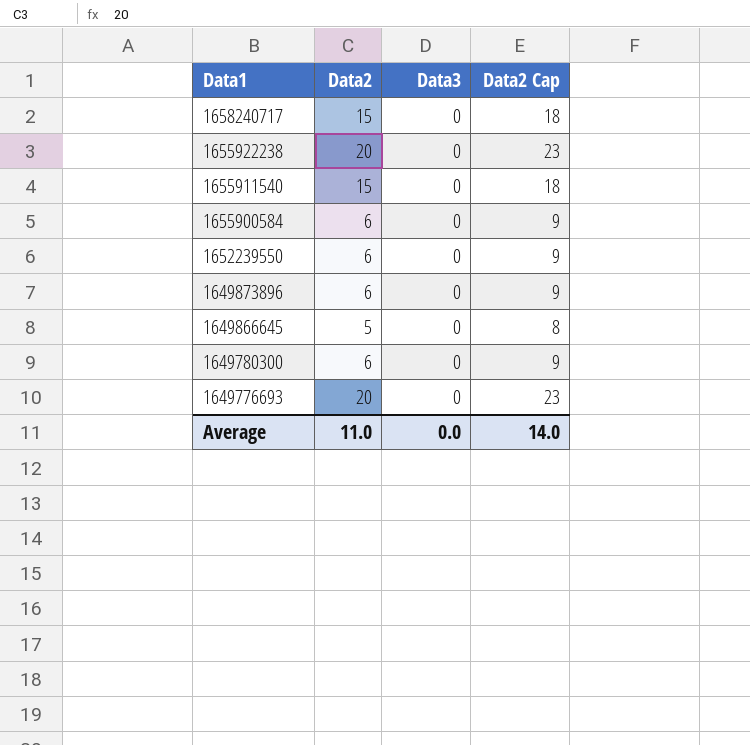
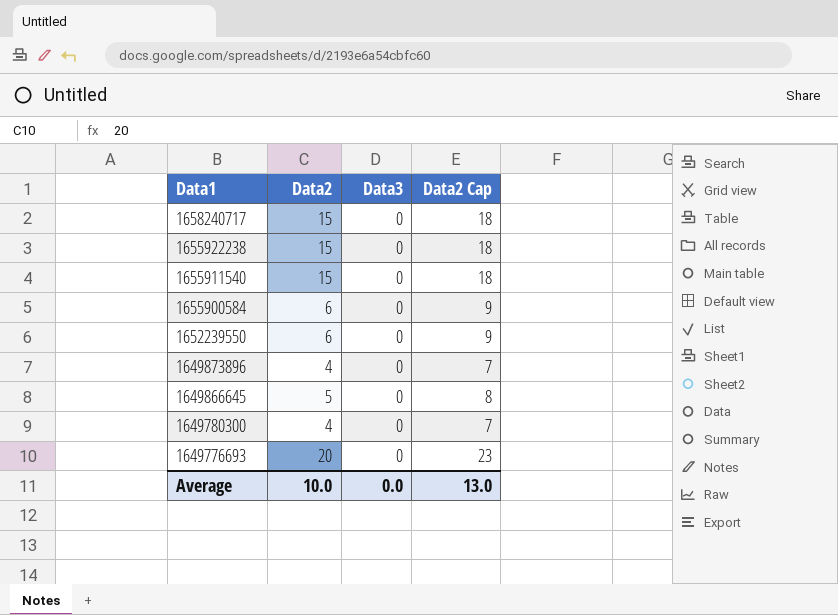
1655922238 | Data2: 20 -> 15
1655922238 | Data2 Cap: 23 -> 18
1649873896 | Data2: 6 -> 4
1649873896 | Data2 Cap: 9 -> 7
1649780300 | Data2: 6 -> 4
1649780300 | Data2 Cap: 9 -> 7
Average | Data2: 11.0 -> 10.0
Average | Data2 Cap: 14.0 -> 13.0

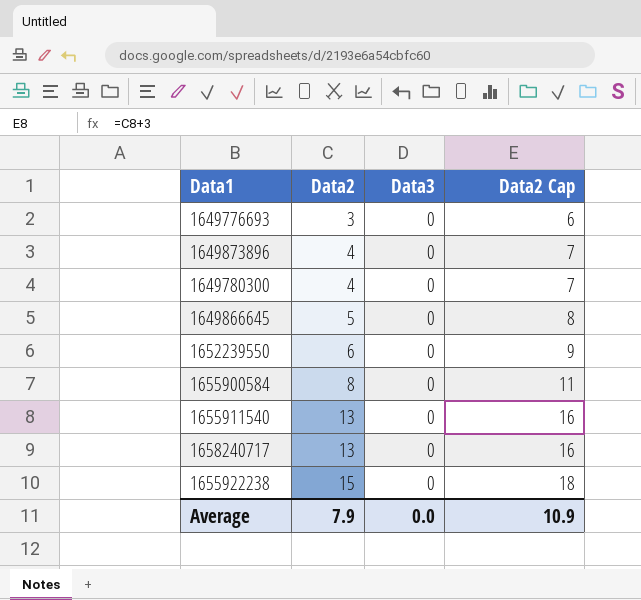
row order: Data1 descending -> Data2 ascending
1649776693 | Data2: 20 -> 3
1649776693 | Data2 Cap: 23 -> 6
1655900584 | Data2: 6 -> 8
1655900584 | Data2 Cap: 9 -> 11
1655911540 | Data2: 15 -> 13
1655911540 | Data2 Cap: 18 -> 16
1658240717 | Data2: 15 -> 13
1658240717 | Data2 Cap: 18 -> 16
Average | Data2: 10.0 -> 7.9
Average | Data2 Cap: 13.0 -> 10.9

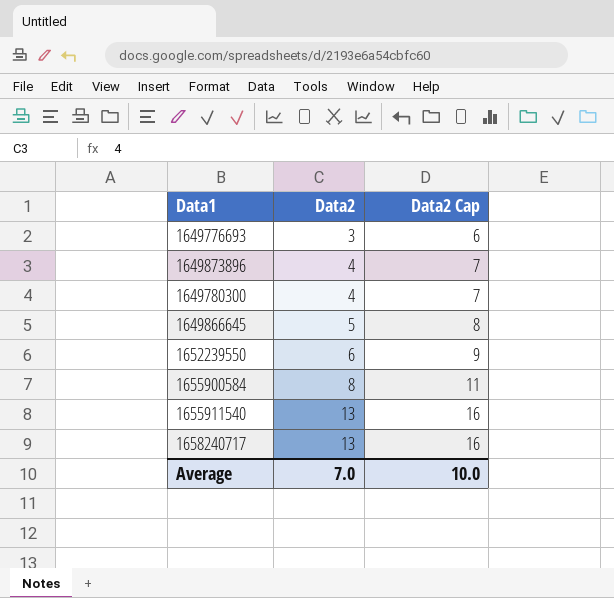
column Data3 | position: 3 -> none
row 1655922238: 15 | 0 | 18 -> none
Average | Data2: 7.9 -> 7.0
Average | Data2 Cap: 10.9 -> 10.0

